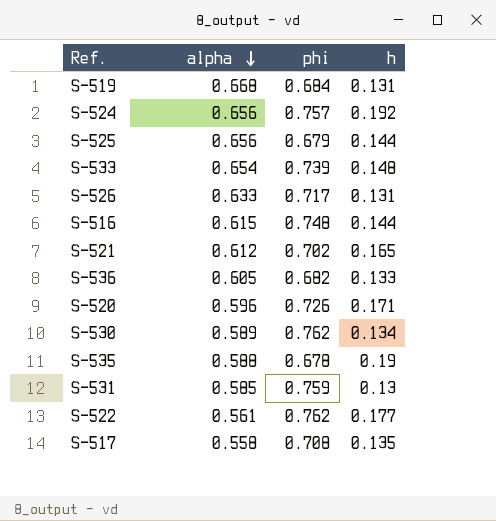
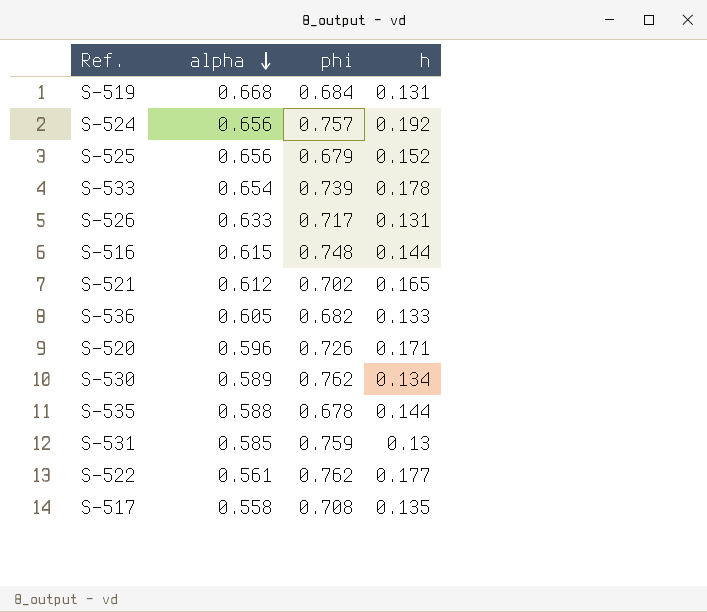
S-525 | h: 0.144 -> 0.152
S-533 | h: 0.148 -> 0.178
S-535 | h: 0.19 -> 0.144

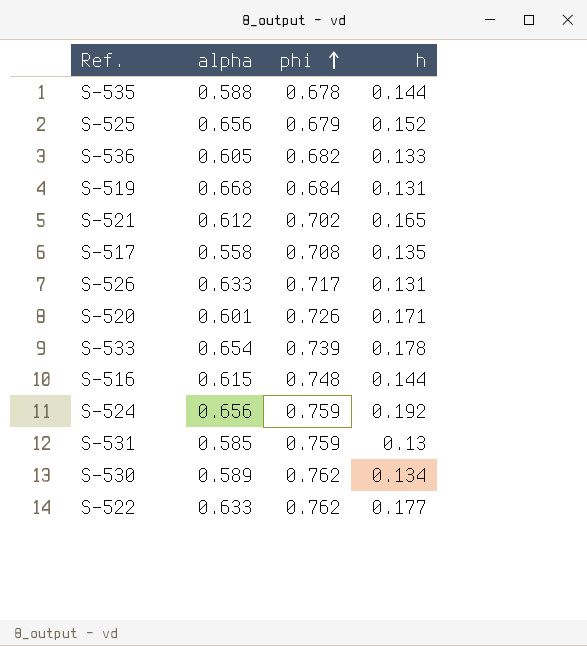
row order: alpha descending -> phi ascending
S-520 | alpha: 0.596 -> 0.601
S-524 | phi: 0.757 -> 0.759
S-522 | alpha: 0.561 -> 0.633

